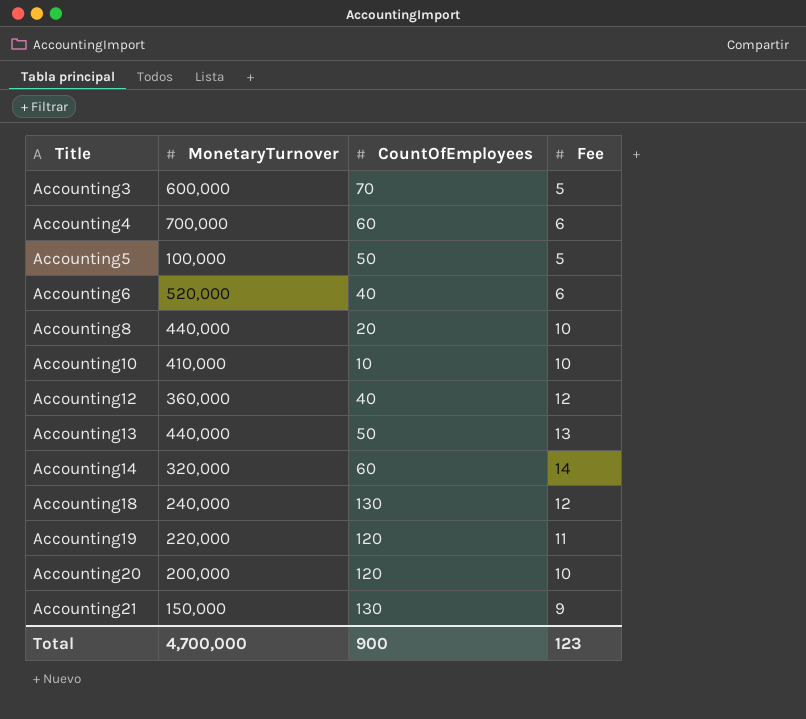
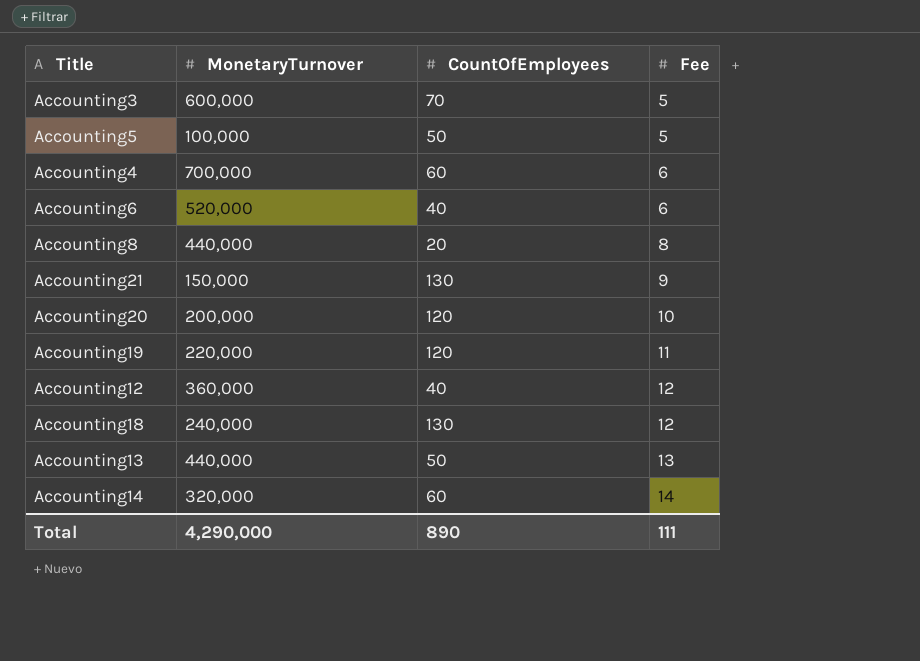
row order: Title ascending -> Fee ascending
row Accounting10: 410,000 | 10 | 10 -> none
Accounting8 | Fee: 10 -> 8
Total | MonetaryTurnover: 4,700,000 -> 4,290,000
Total | CountOfEmployees: 900 -> 890
Total | Fee: 123 -> 111

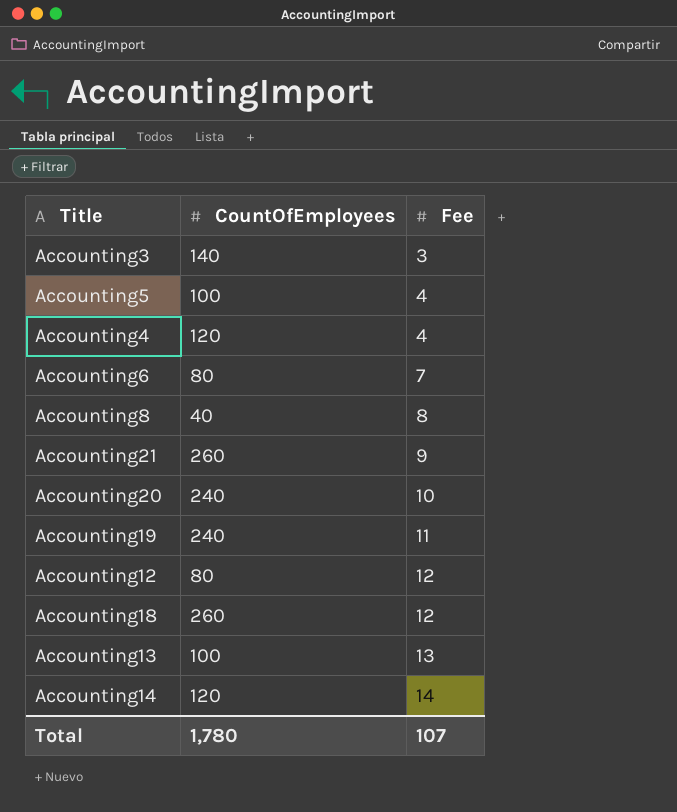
column MonetaryTurnover | position: 2 -> none
Accounting3 | CountOfEmployees: 70 -> 140
Accounting3 | Fee: 5 -> 3
Accounting5 | CountOfEmployees: 50 -> 100
Accounting5 | Fee: 5 -> 4
Accounting4 | CountOfEmployees: 60 -> 120
Accounting4 | Fee: 6 -> 4
Accounting6 | CountOfEmployees: 40 -> 80
Accounting6 | Fee: 6 -> 7
Accounting8 | CountOfEmployees: 20 -> 40
Accounting21 | CountOfEmployees: 130 -> 260
Accounting20 | CountOfEmployees: 120 -> 240
Accounting19 | CountOfEmployees: 120 -> 240
Accounting12 | CountOfEmployees: 40 -> 80
Accounting18 | CountOfEmployees: 130 -> 260
Accounting13 | CountOfEmployees: 50 -> 100
Accounting14 | CountOfEmployees: 60 -> 120
Total | CountOfEmployees: 890 -> 1,780
Total | Fee: 111 -> 107

